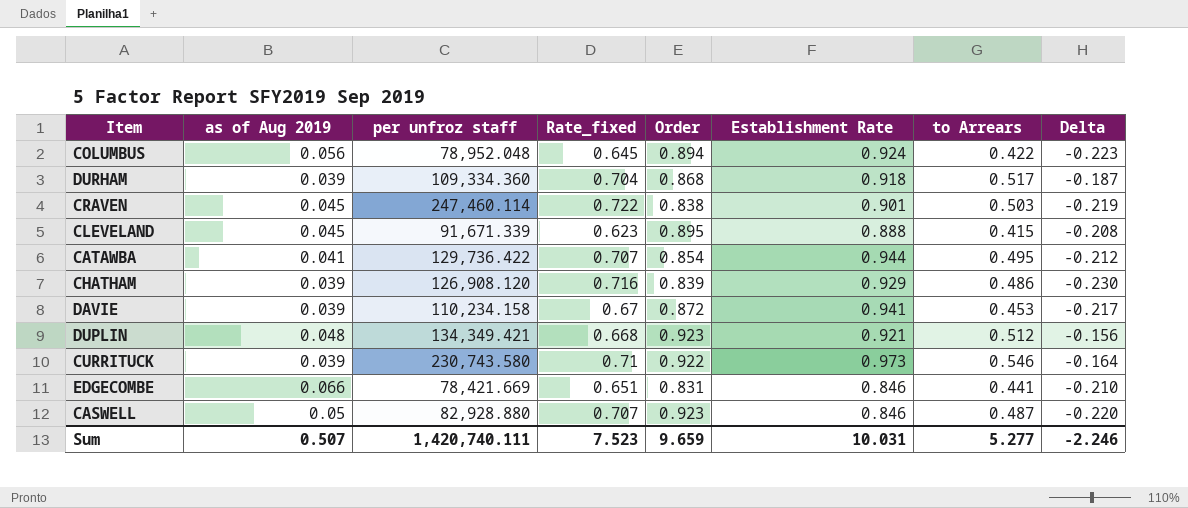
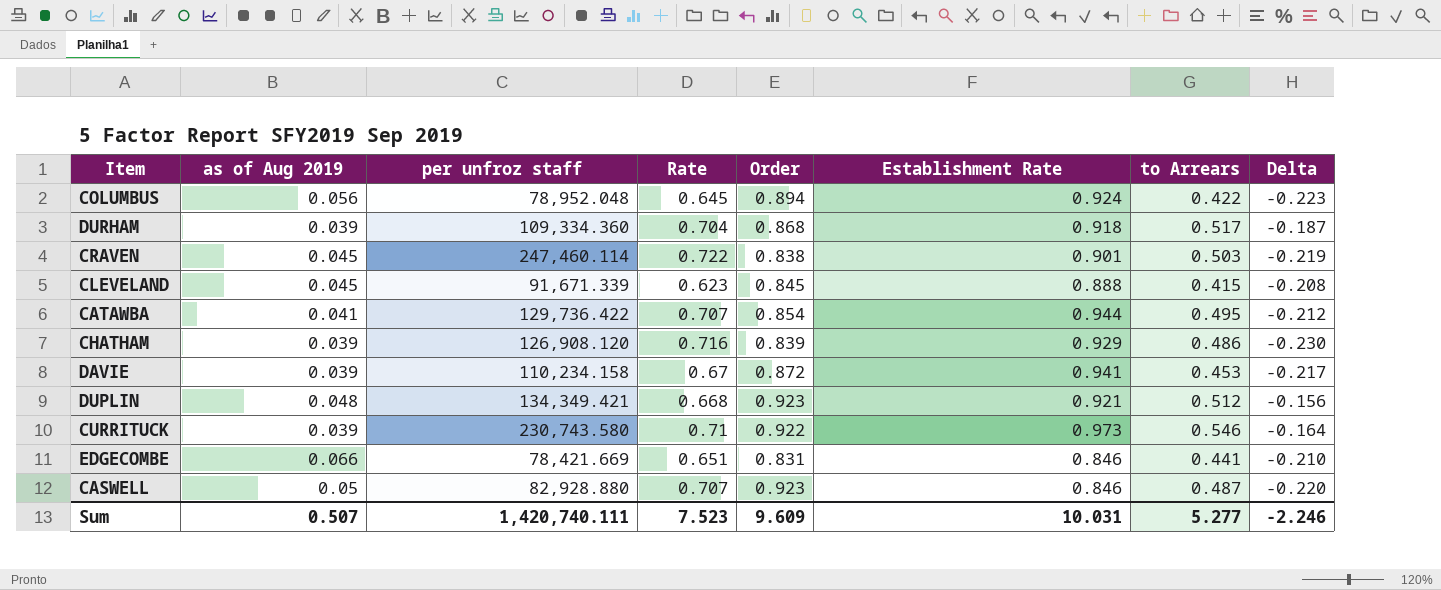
column name: Rate_fixed -> Rate
CLEVELAND | Order: 0.895 -> 0.845
Sum | Order: 9.659 -> 9.609

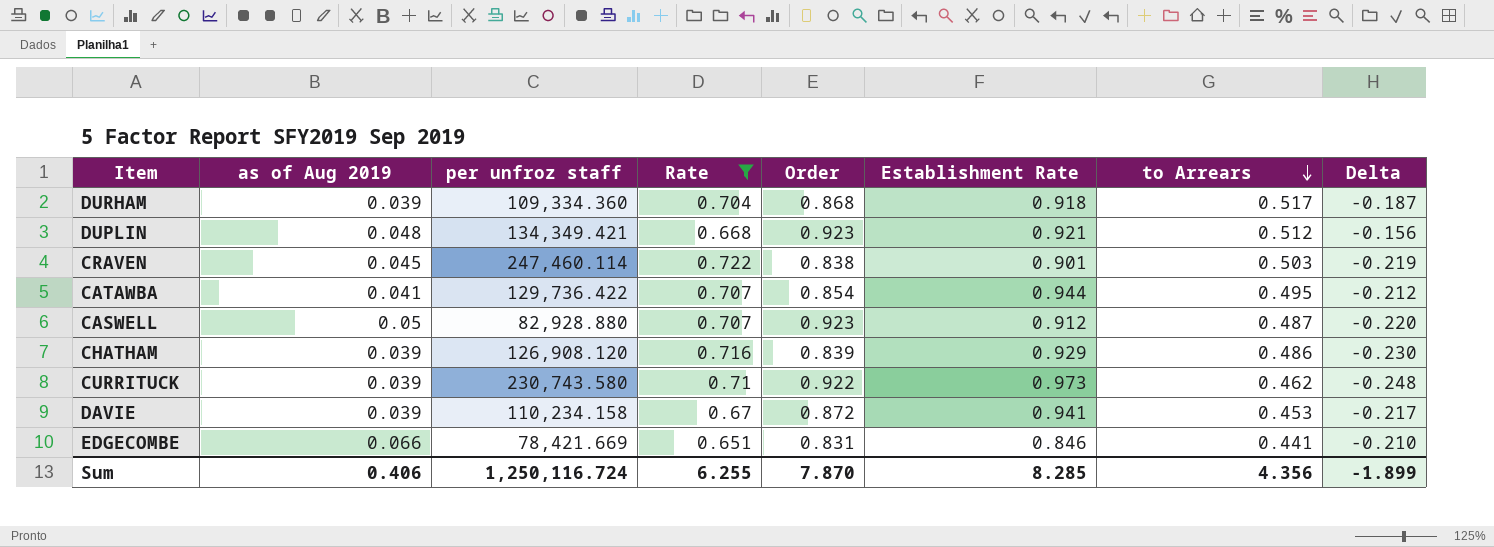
filter: none -> Rate >= 0.651
row order: none -> to Arrears descending
CASWELL | Establishment Rate: 0.846 -> 0.912
CURRITUCK | to Arrears: 0.546 -> 0.462
CURRITUCK | Delta: -0.164 -> -0.248
Sum | as of Aug 2019: 0.507 -> 0.406
Sum | per unfroz staff: 1,420,740.111 -> 1,250,116.724
Sum | Rate: 7.523 -> 6.255
Sum | Order: 9.609 -> 7.870
Sum | Establishment Rate: 10.031 -> 8.285
Sum | to Arrears: 5.277 -> 4.356
Sum | Delta: -2.246 -> -1.899

